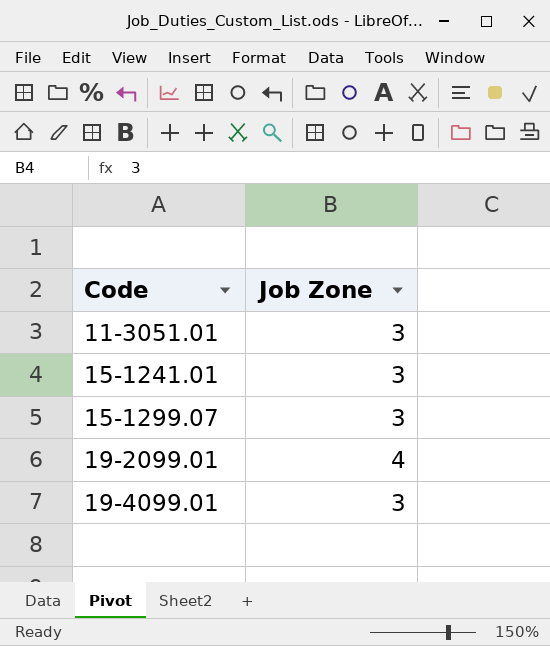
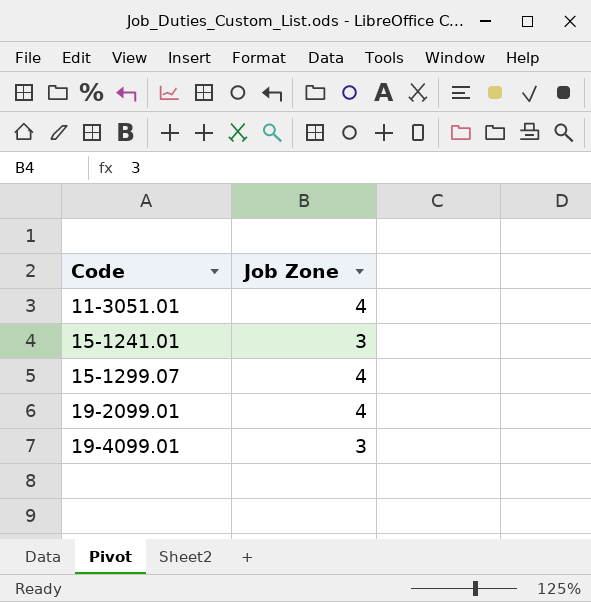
11-3051.01 | Job Zone: 3 -> 4
15-1299.07 | Job Zone: 3 -> 4

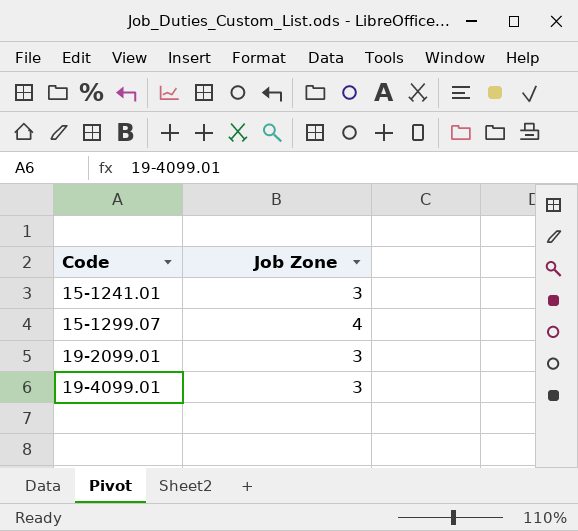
row 11-3051.01: 4 -> none
19-2099.01 | Job Zone: 4 -> 3

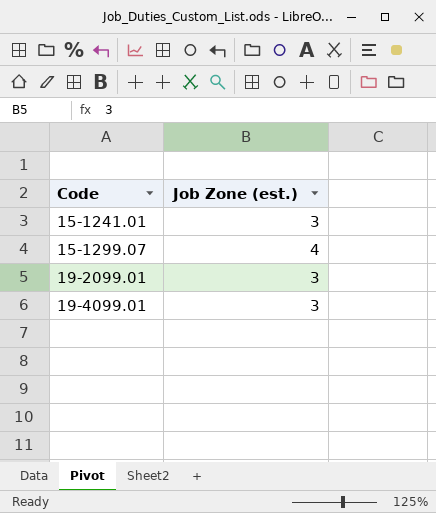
column name: Job Zone -> Job Zone (est.)

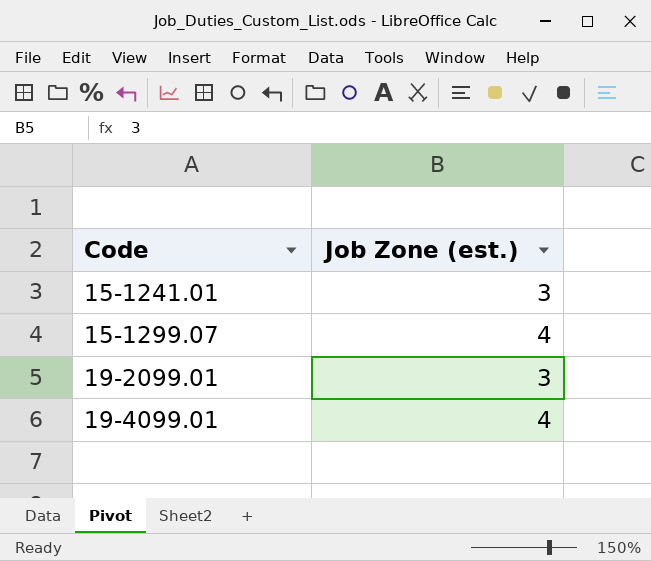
19-4099.01 | Job Zone (est.): 3 -> 4

